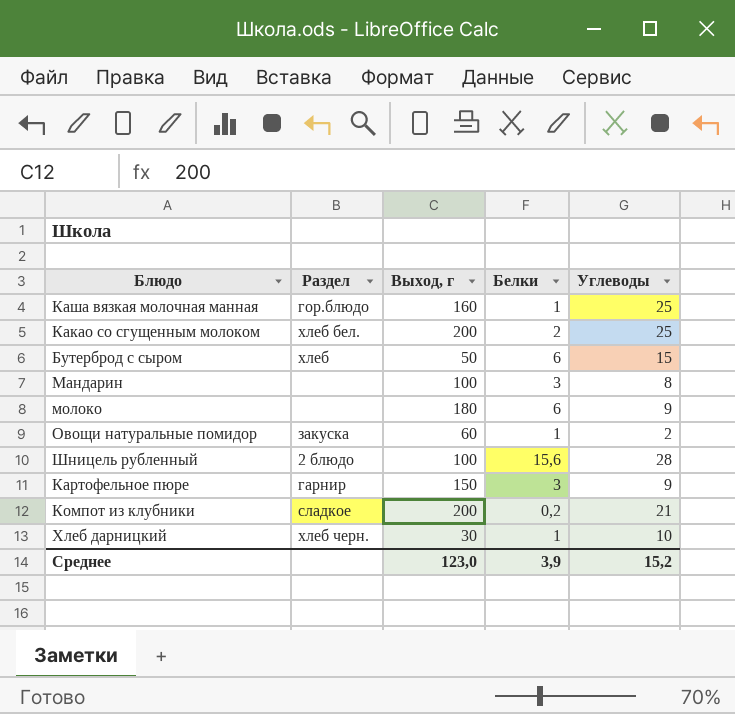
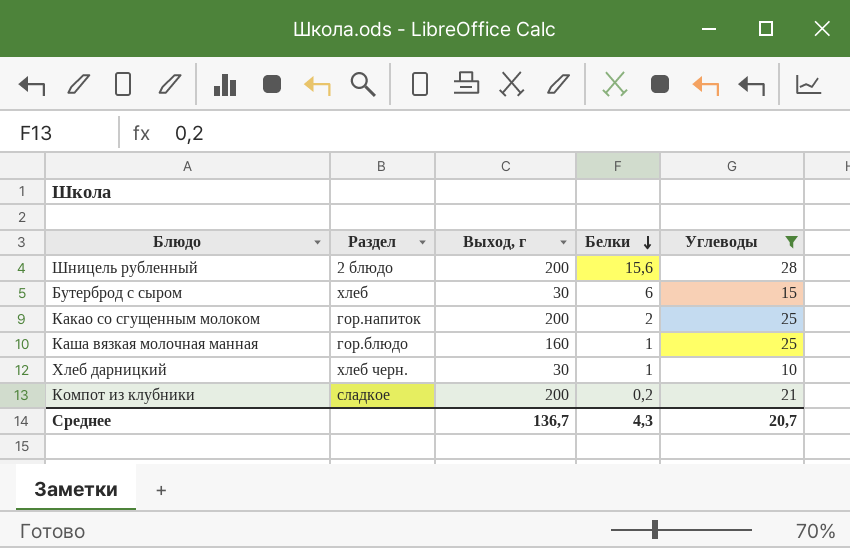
filter: none -> Углеводы >= 10
row order: none -> Белки descending
Шницель рубленный | Выход, г: 100 -> 200
Бутерброд с сыром | Выход, г: 50 -> 30
Какао со сгущенным молоком | Раздел: хлеб бел. -> гор.напиток
Среднее | Выход, г: 123,0 -> 136,7
Среднее | Белки: 3,9 -> 4,3
Среднее | Углеводы: 15,2 -> 20,7

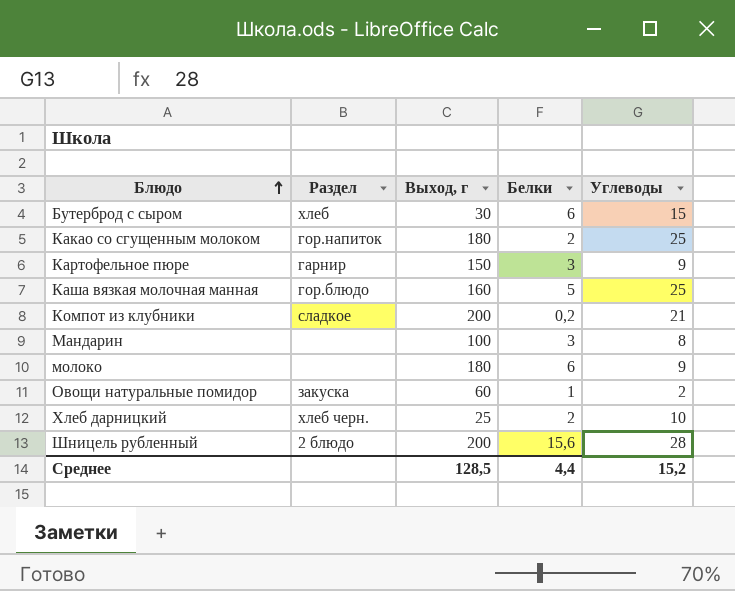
filter: Углеводы >= 10 -> none
row order: Белки descending -> Блюдо ascending
Какао со сгущенным молоком | Выход, г: 200 -> 180
Каша вязкая молочная манная | Белки: 1 -> 5
Хлеб дарницкий | Выход, г: 30 -> 25
Хлеб дарницкий | Белки: 1 -> 2
Среднее | Выход, г: 136,7 -> 128,5
Среднее | Белки: 4,3 -> 4,4
Среднее | Углеводы: 20,7 -> 15,2

